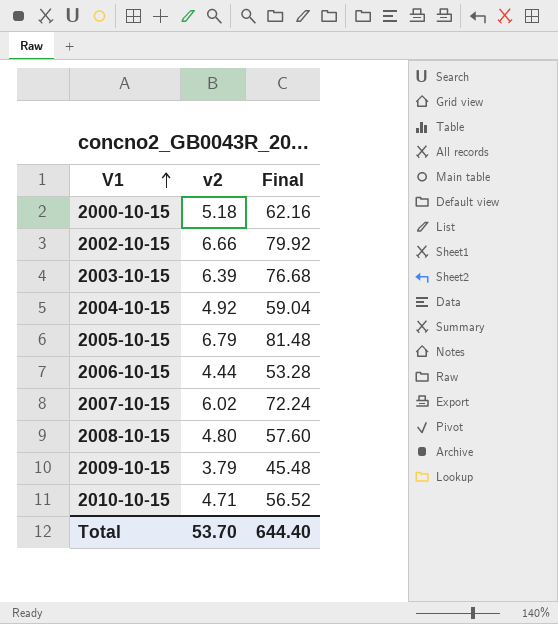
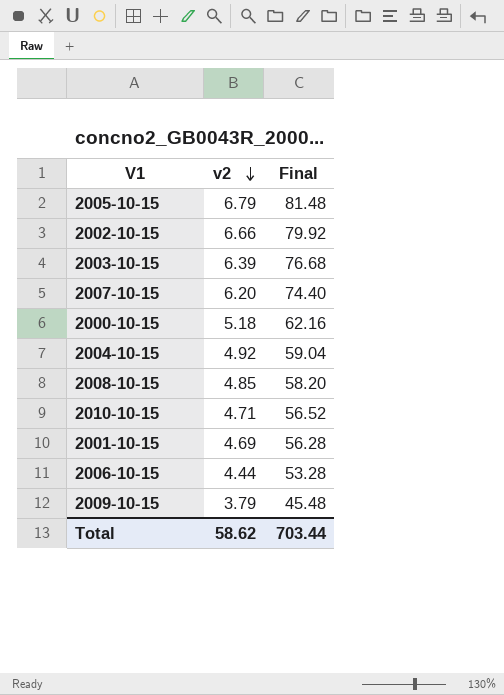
row order: V1 ascending -> v2 descending
2007-10-15 | v2: 6.02 -> 6.20
2007-10-15 | Final: 72.24 -> 74.40
2008-10-15 | v2: 4.80 -> 4.85
2008-10-15 | Final: 57.60 -> 58.20
row 2001-10-15: none -> 4.69 | 56.28
Total | v2: 53.70 -> 58.62
Total | Final: 644.40 -> 703.44

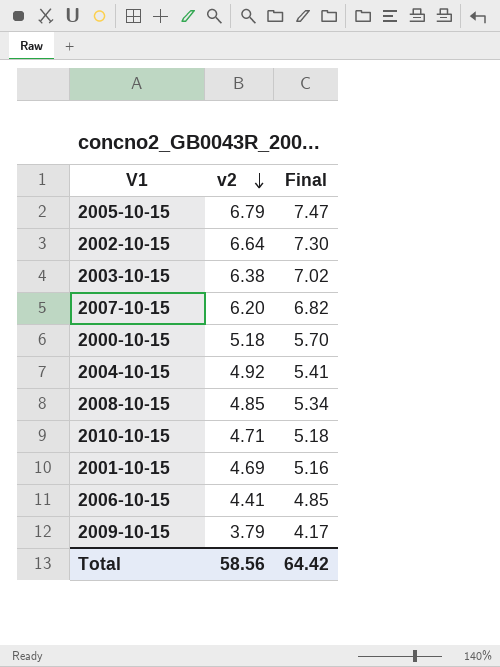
column Final | formula: [v2] * 12 -> [v2] * 1.1
2002-10-15 | v2: 6.66 -> 6.64
2003-10-15 | v2: 6.39 -> 6.38
2006-10-15 | v2: 4.44 -> 4.41
Total | v2: 58.62 -> 58.56
Total | Final: 703.44 -> 64.42

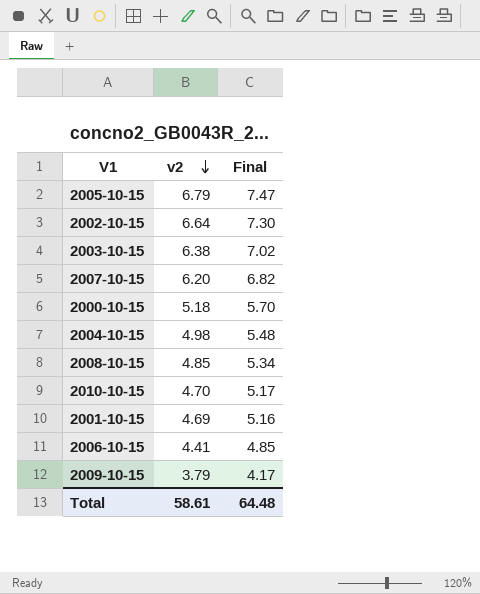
2004-10-15 | v2: 4.92 -> 4.98
2004-10-15 | Final: 5.41 -> 5.48
2010-10-15 | v2: 4.71 -> 4.70
2010-10-15 | Final: 5.18 -> 5.17
Total | v2: 58.56 -> 58.61
Total | Final: 64.42 -> 64.48

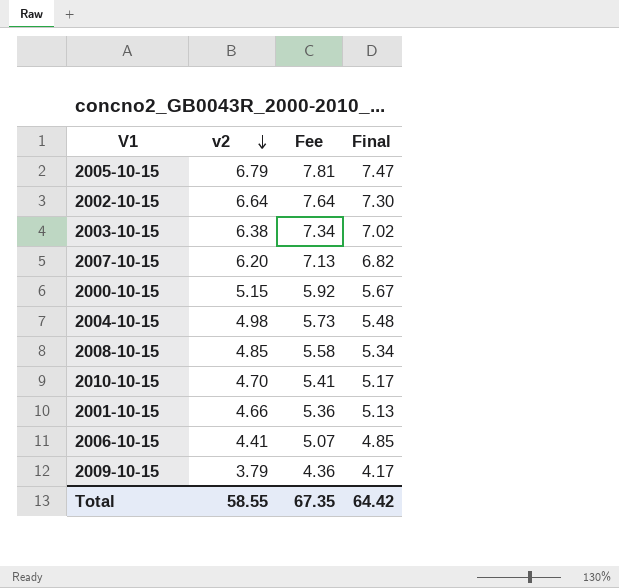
column Fee | formula: none -> [v2] * 1.15
2000-10-15 | v2: 5.18 -> 5.15
2000-10-15 | Final: 5.70 -> 5.67
2001-10-15 | v2: 4.69 -> 4.66
2001-10-15 | Final: 5.16 -> 5.13
Total | v2: 58.61 -> 58.55
Total | Final: 64.48 -> 64.42

